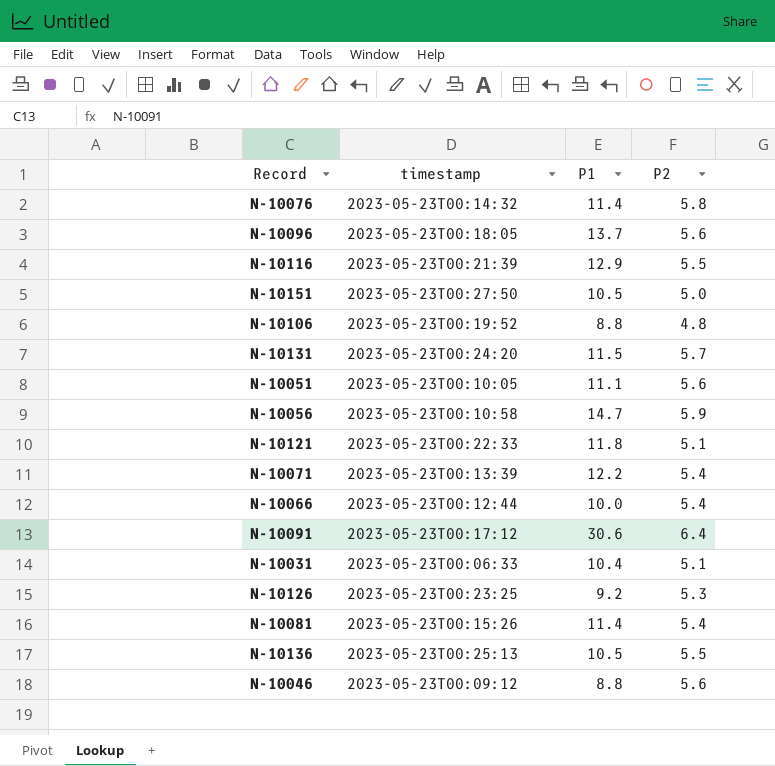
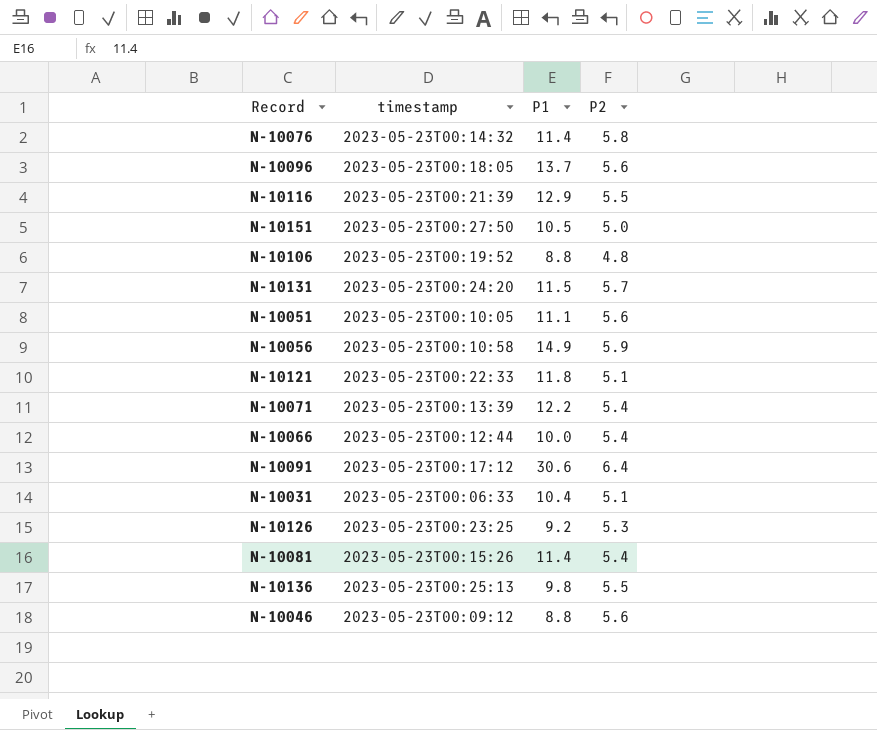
N-10056 | P1: 14.7 -> 14.9
N-10136 | P1: 10.5 -> 9.8

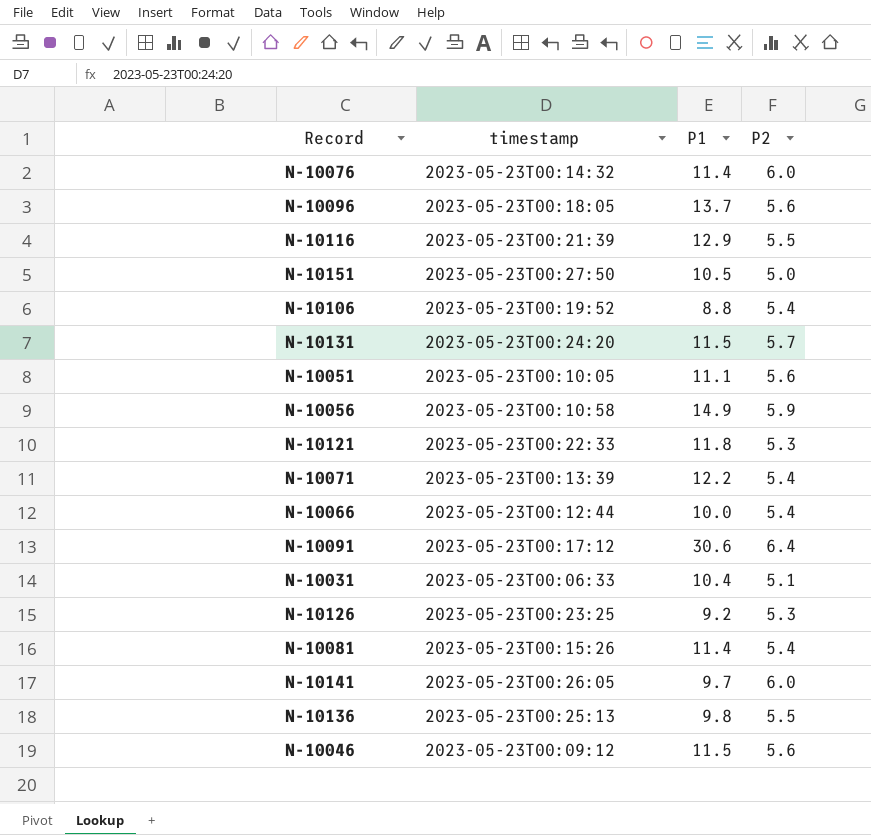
N-10076 | P2: 5.8 -> 6.0
N-10106 | P2: 4.8 -> 5.4
N-10121 | P2: 5.1 -> 5.3
row N-10141: none -> 2023-05-23T00:26:05 | 9.7 | 6.0
N-10046 | P1: 8.8 -> 11.5

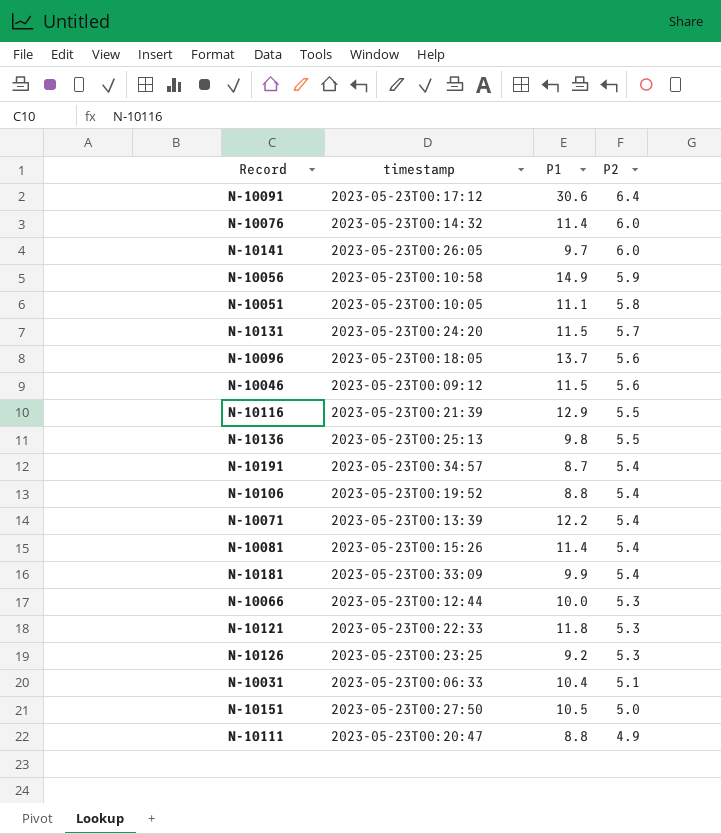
row order: none -> P2 descending
N-10051 | P2: 5.6 -> 5.8
row N-10191: none -> 2023-05-23T00:34:57 | 8.7 | 5.4
row N-10181: none -> 2023-05-23T00:33:09 | 9.9 | 5.4
N-10066 | P2: 5.4 -> 5.3
row N-10111: none -> 2023-05-23T00:20:47 | 8.8 | 4.9

